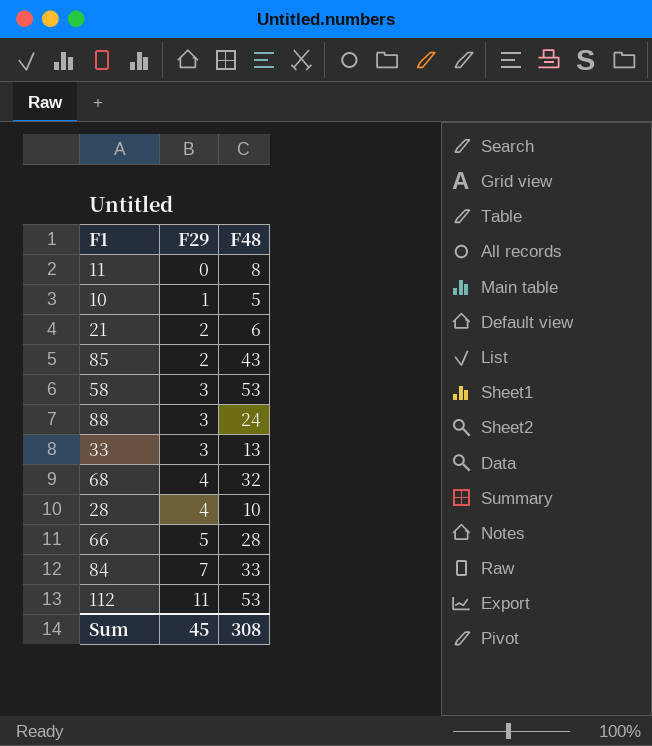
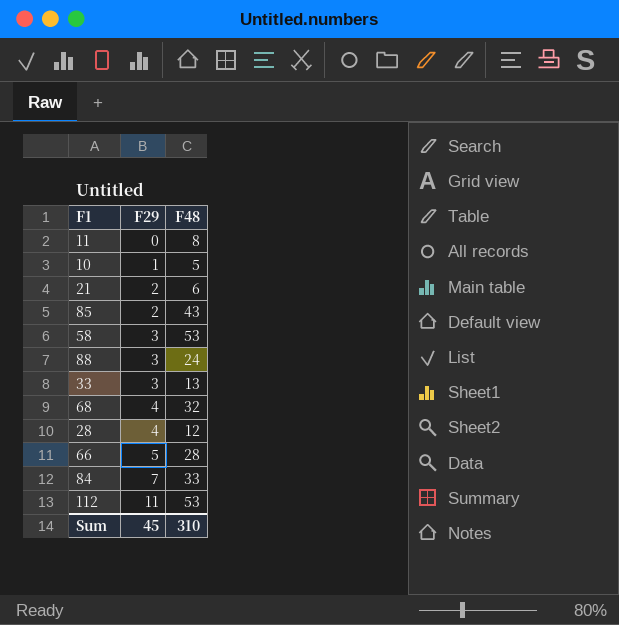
28 | F48: 10 -> 12
Sum | F48: 308 -> 310

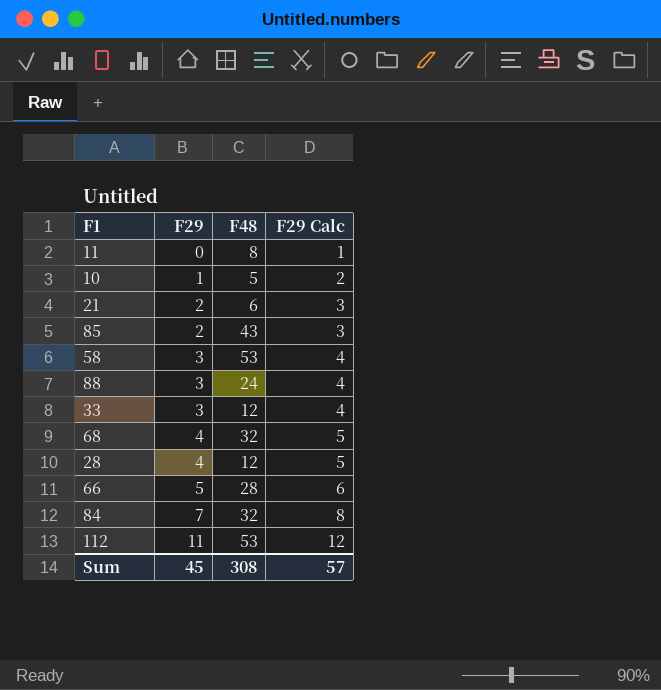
column F29 Calc | formula: none -> [F29] + 1
33 | F48: 13 -> 12
84 | F48: 33 -> 32
Sum | F48: 310 -> 308

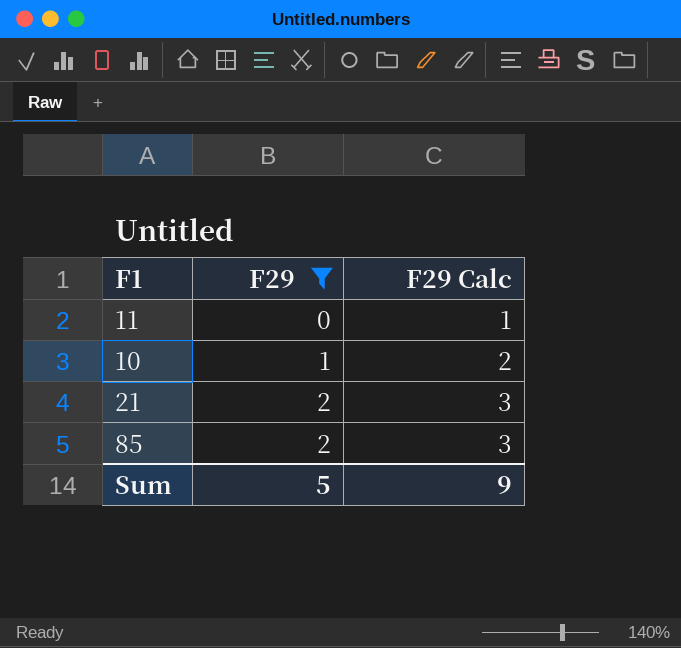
filter: none -> F29 <= 2
column F48 | position: 3 -> none
Sum | F29: 45 -> 5
Sum | F29 Calc: 57 -> 9

